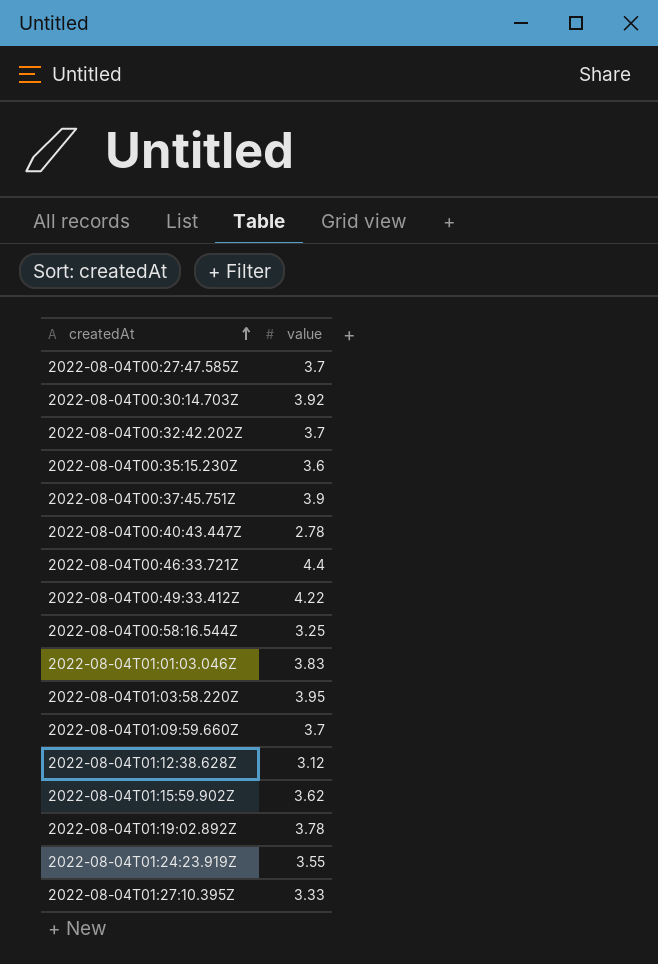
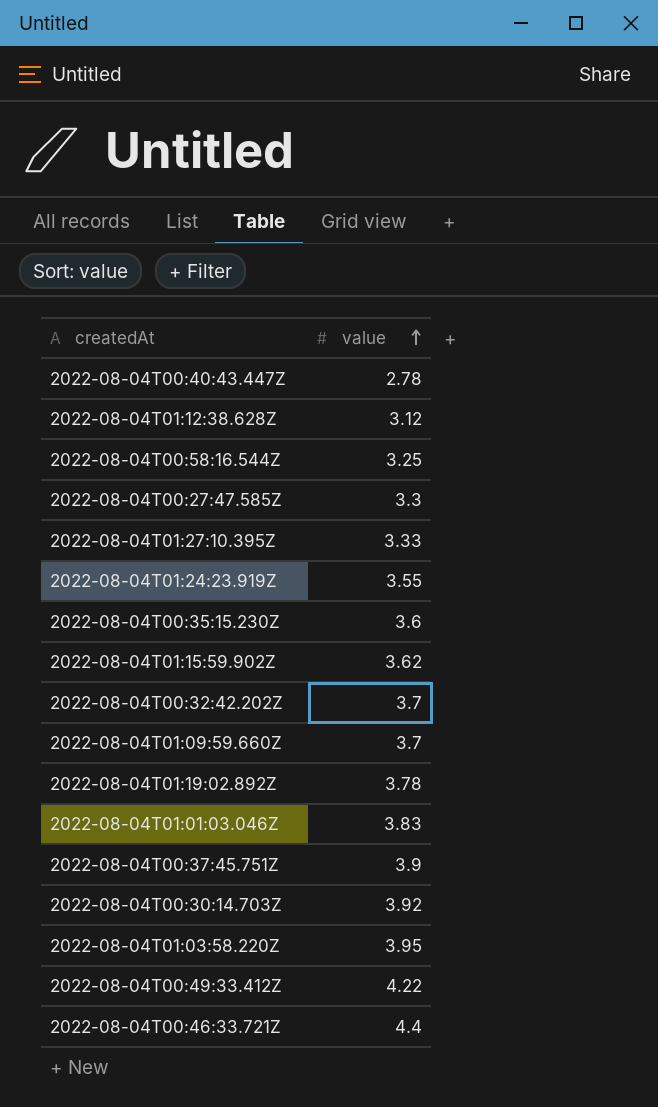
row order: createdAt ascending -> value ascending
2022-08-04T00:27:47.585Z | value: 3.7 -> 3.3

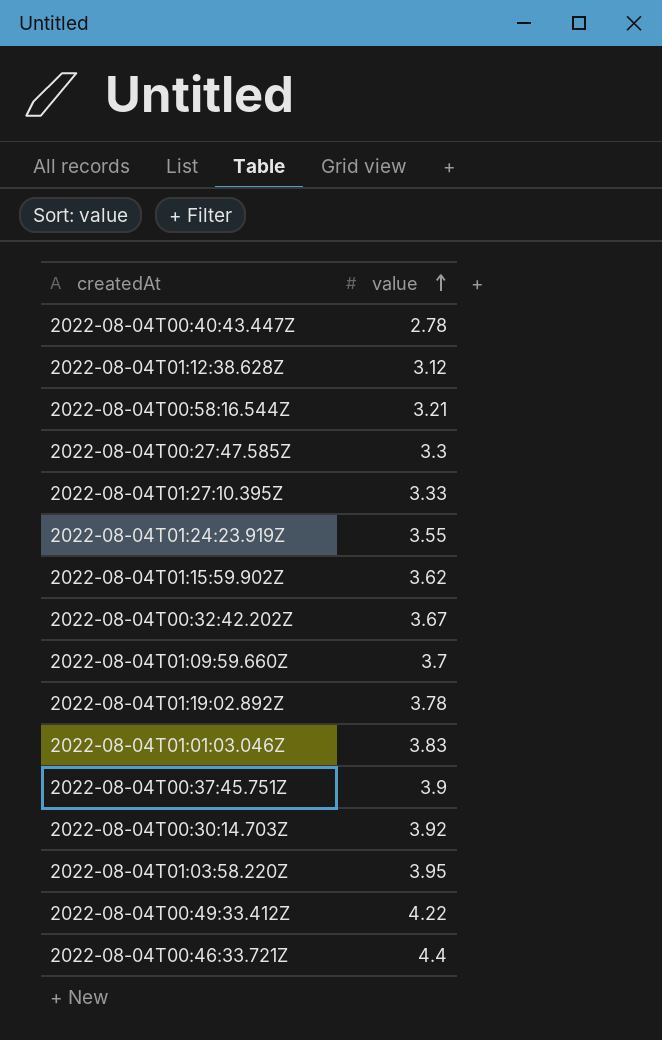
row 2022-08-04T00:35:15.230Z: 3.6 -> none
2022-08-04T00:58:16.544Z | value: 3.25 -> 3.21
2022-08-04T00:32:42.202Z | value: 3.7 -> 3.67

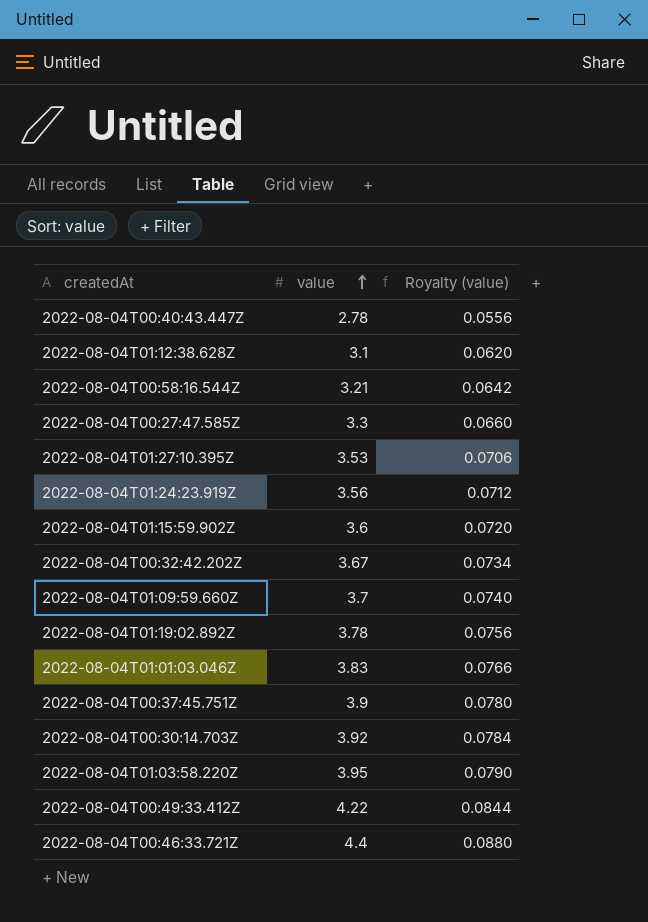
column Royalty (value) | formula: none -> [value] * 0.02
2022-08-04T01:12:38.628Z | value: 3.12 -> 3.1
2022-08-04T01:27:10.395Z | value: 3.33 -> 3.53
2022-08-04T01:24:23.919Z | value: 3.55 -> 3.56
2022-08-04T01:15:59.902Z | value: 3.62 -> 3.6

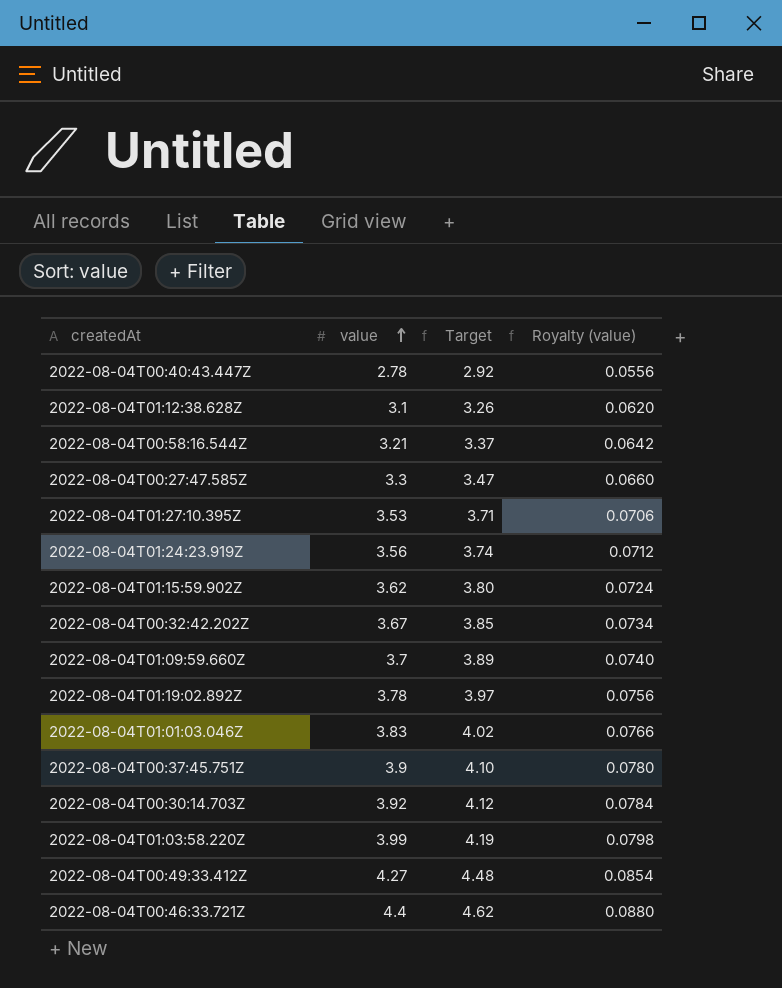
column Target | formula: none -> [value] * 1.05
2022-08-04T01:15:59.902Z | value: 3.6 -> 3.62
2022-08-04T01:15:59.902Z | Royalty (value): 0.0720 -> 0.0724
2022-08-04T01:03:58.220Z | value: 3.95 -> 3.99
2022-08-04T01:03:58.220Z | Royalty (value): 0.0790 -> 0.0798
2022-08-04T00:49:33.412Z | value: 4.22 -> 4.27
2022-08-04T00:49:33.412Z | Royalty (value): 0.0844 -> 0.0854

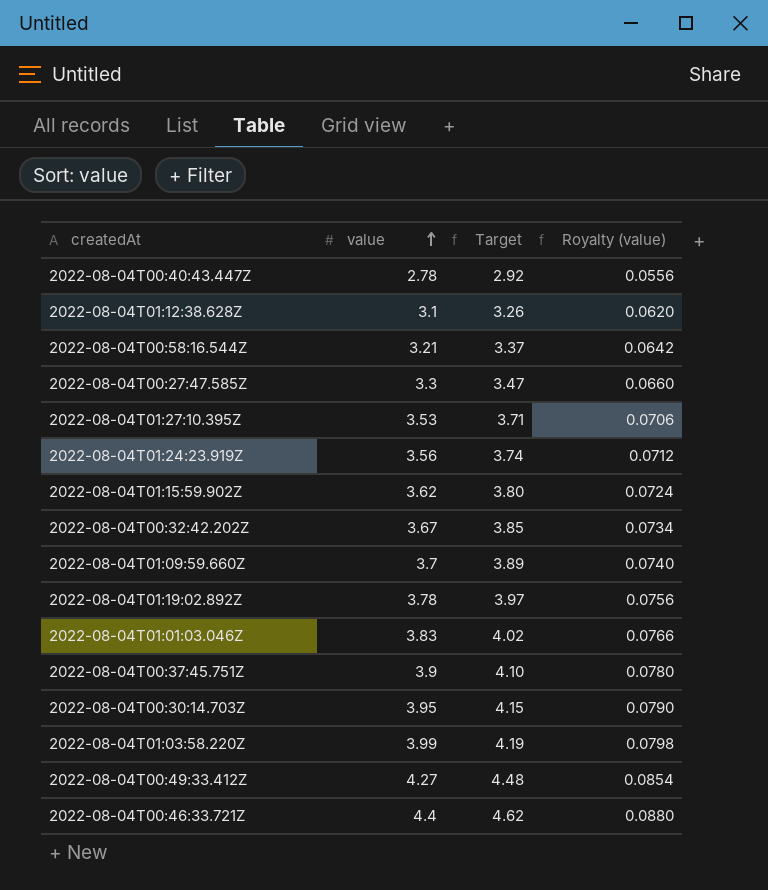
2022-08-04T00:30:14.703Z | value: 3.92 -> 3.95
2022-08-04T00:30:14.703Z | Target: 4.12 -> 4.15
2022-08-04T00:30:14.703Z | Royalty (value): 0.0784 -> 0.0790

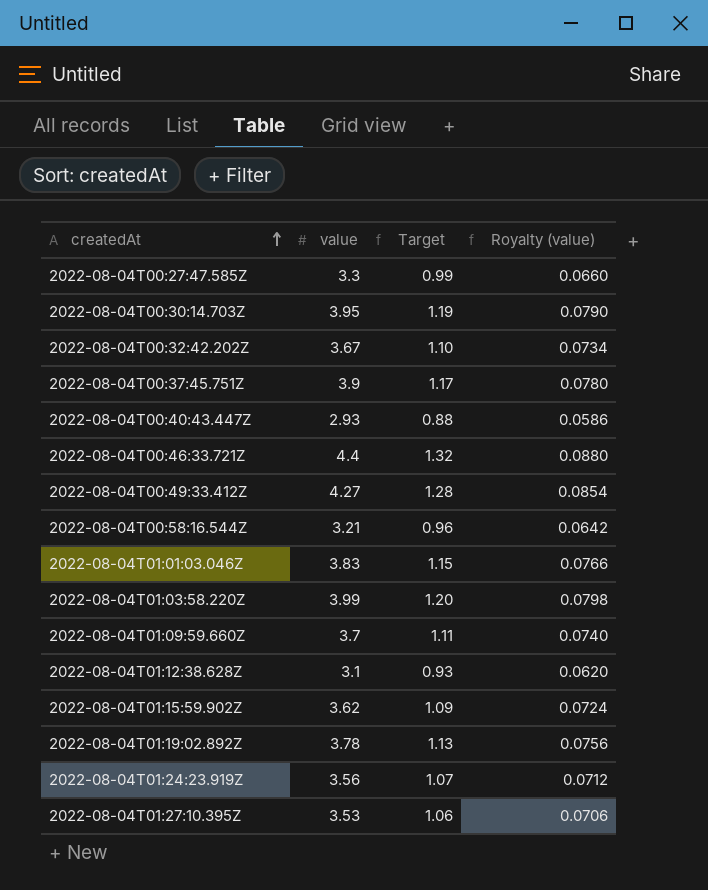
row order: value ascending -> createdAt ascending
column Target | formula: [value] * 1.05 -> [value] * 0.3
2022-08-04T00:40:43.447Z | value: 2.78 -> 2.93
2022-08-04T00:40:43.447Z | Royalty (value): 0.0556 -> 0.0586

